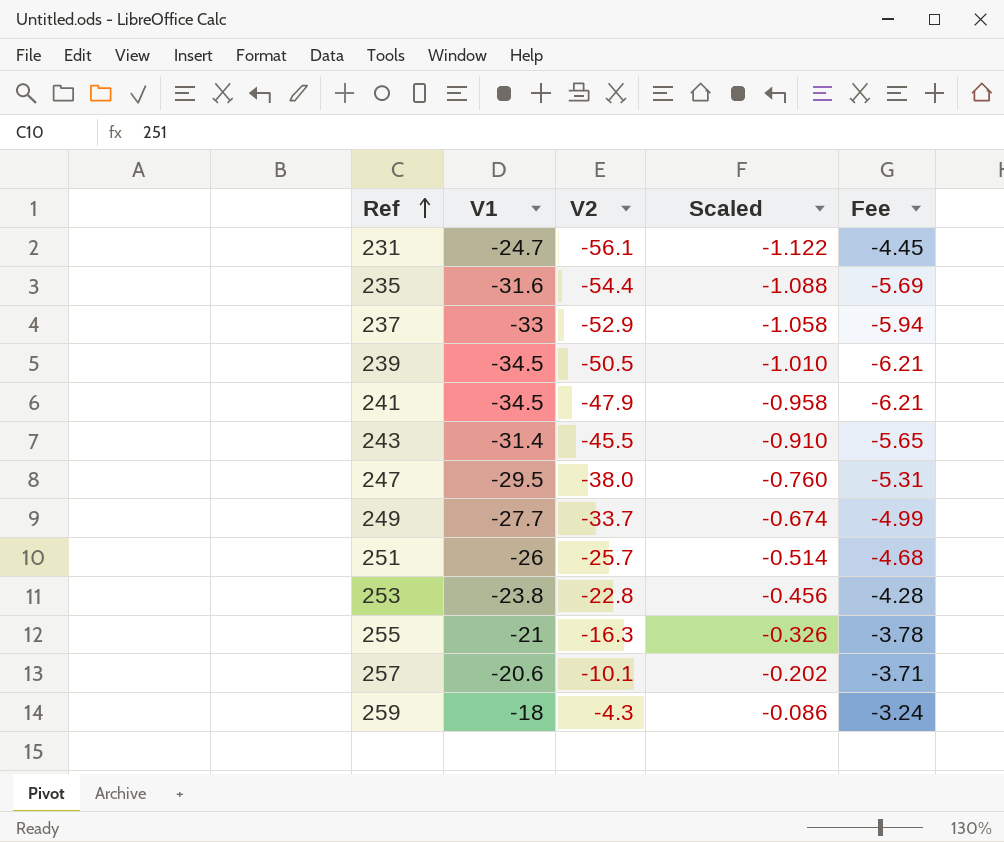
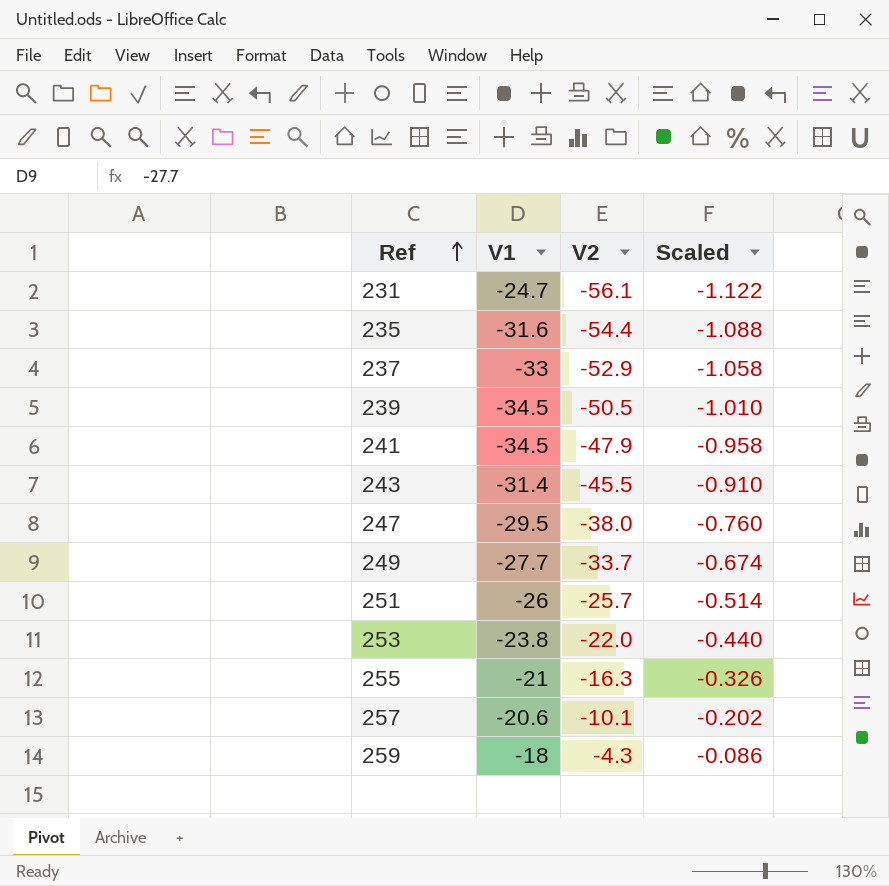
column Fee | formula: [V1] * 0.18 -> none
253 | V2: -22.8 -> -22.0
253 | Scaled: -0.456 -> -0.440

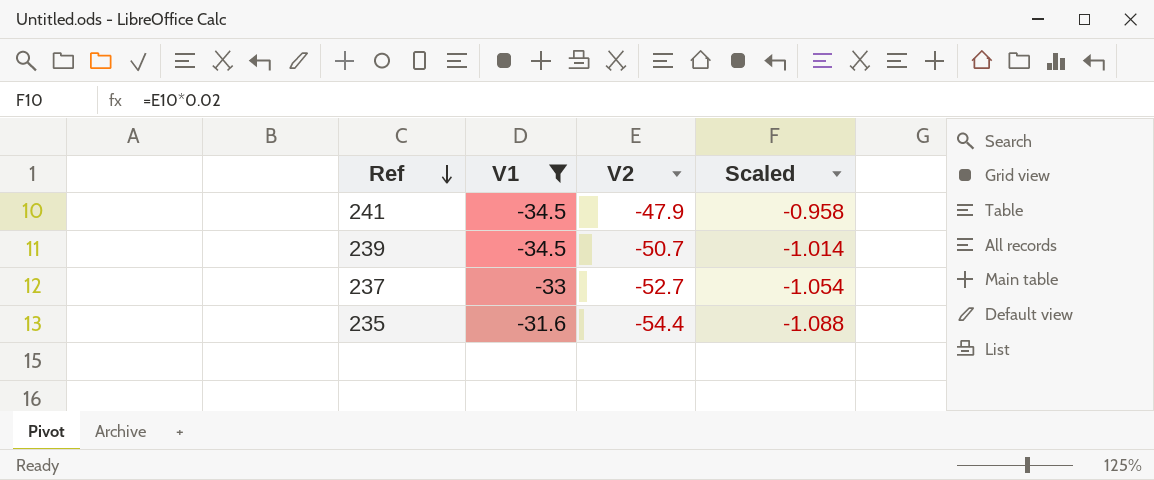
filter: none -> V1 <= -31.6
row order: Ref ascending -> Ref descending
239 | V2: -50.5 -> -50.7
239 | Scaled: -1.010 -> -1.014
237 | V2: -52.9 -> -52.7
237 | Scaled: -1.058 -> -1.054

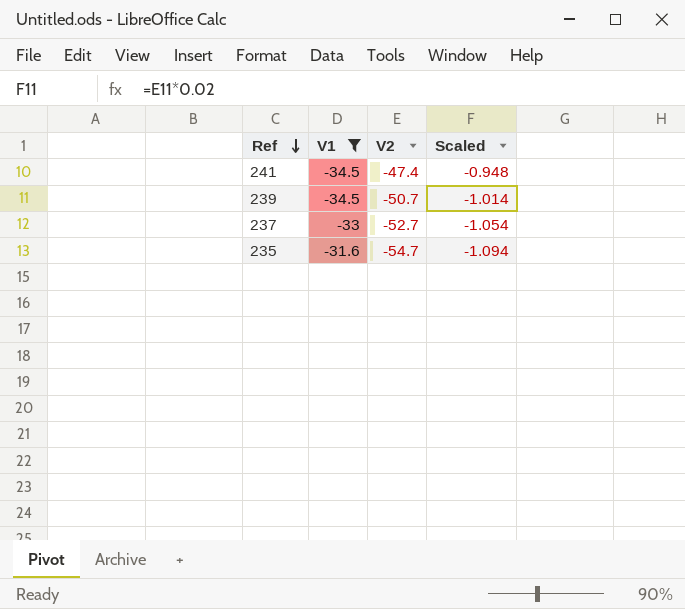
241 | V2: -47.9 -> -47.4
241 | Scaled: -0.958 -> -0.948
235 | V2: -54.4 -> -54.7
235 | Scaled: -1.088 -> -1.094

